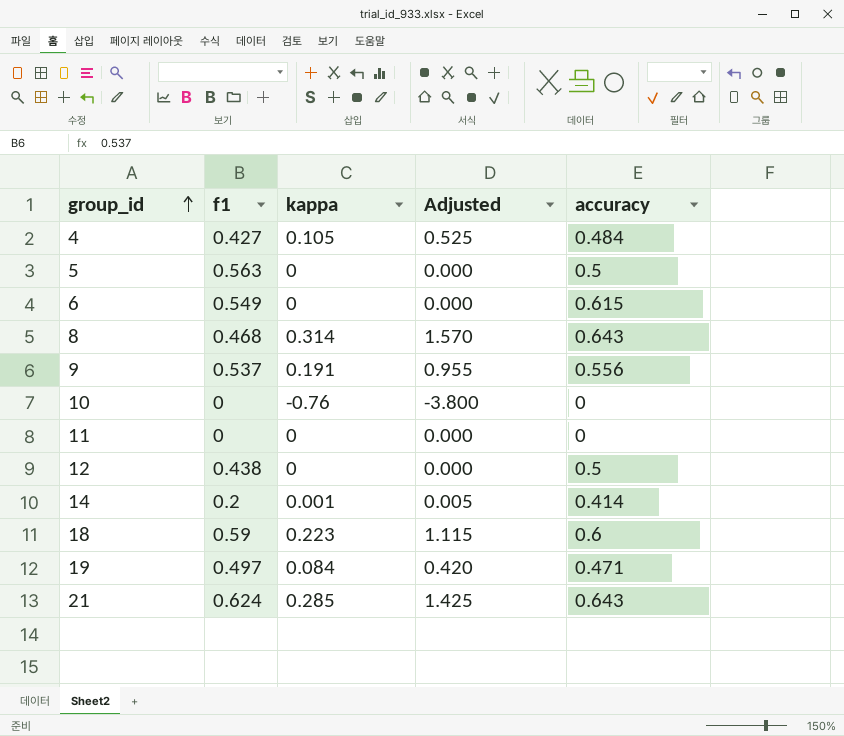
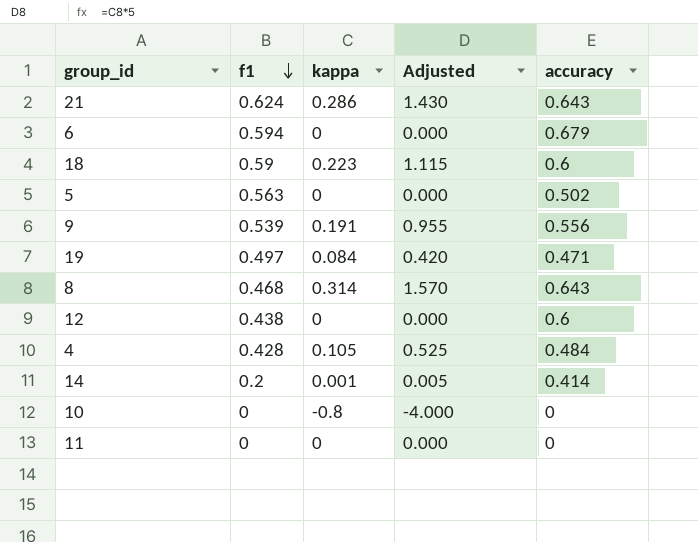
row order: group_id ascending -> f1 descending
21 | kappa: 0.285 -> 0.286
21 | Adjusted: 1.425 -> 1.430
6 | f1: 0.549 -> 0.594
6 | accuracy: 0.615 -> 0.679
5 | accuracy: 0.5 -> 0.502
9 | f1: 0.537 -> 0.539
12 | accuracy: 0.5 -> 0.6
4 | f1: 0.427 -> 0.428
10 | kappa: -0.76 -> -0.8
10 | Adjusted: -3.800 -> -4.000

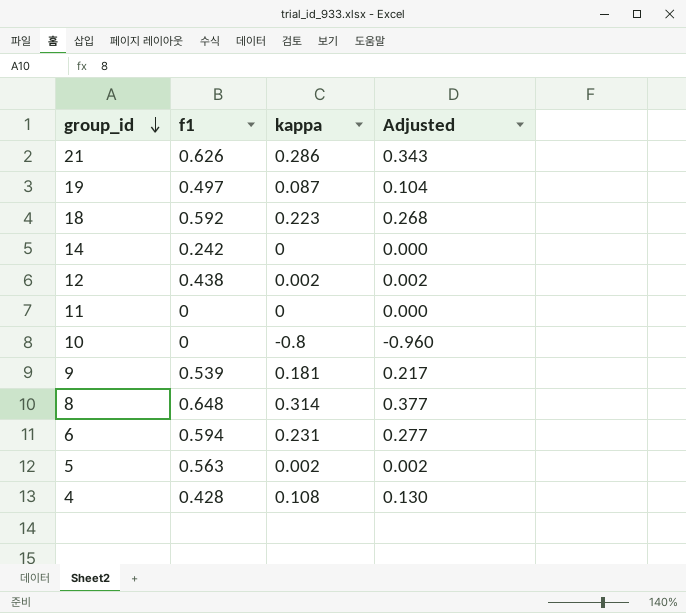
row order: f1 descending -> group_id descending
column accuracy | position: 5 -> none
column Adjusted | formula: [kappa] * 5 -> [kappa] * 1.2
21 | f1: 0.624 -> 0.626
19 | kappa: 0.084 -> 0.087
18 | f1: 0.59 -> 0.592
14 | f1: 0.2 -> 0.242
14 | kappa: 0.001 -> 0
12 | kappa: 0 -> 0.002
9 | kappa: 0.191 -> 0.181
8 | f1: 0.468 -> 0.648
6 | kappa: 0 -> 0.231
5 | kappa: 0 -> 0.002
4 | kappa: 0.105 -> 0.108

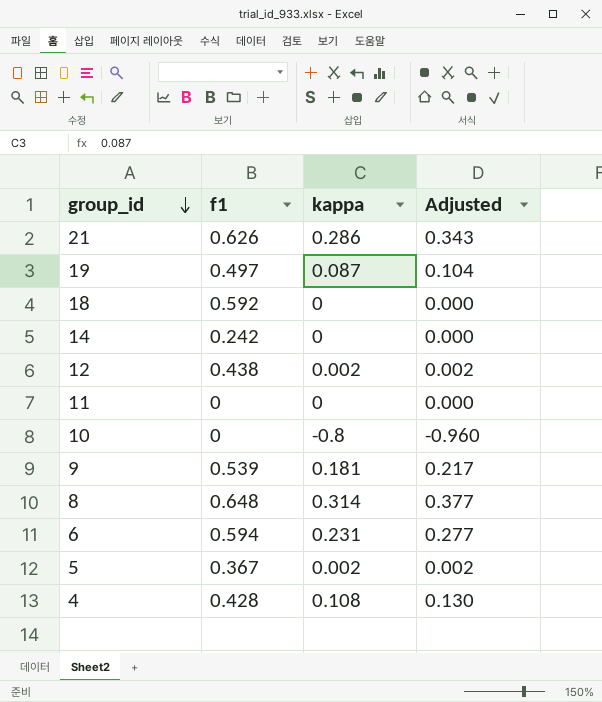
18 | kappa: 0.223 -> 0
18 | Adjusted: 0.268 -> 0.000
5 | f1: 0.563 -> 0.367

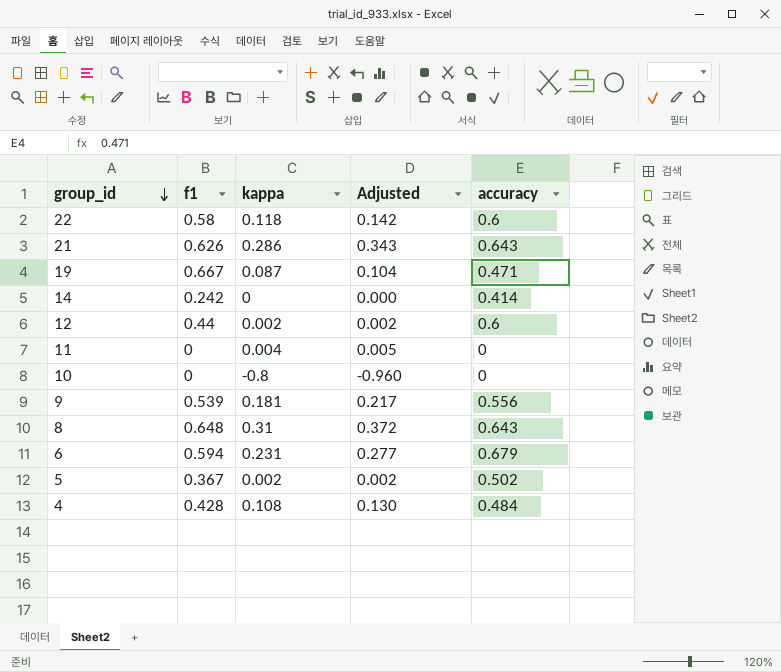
column accuracy | position: none -> 5
row 18: 0.592 | 0 | 0.000 -> none
row 22: none -> 0.58 | 0.118 | 0.142 | 0.6
19 | f1: 0.497 -> 0.667
12 | f1: 0.438 -> 0.44
11 | kappa: 0 -> 0.004
11 | Adjusted: 0.000 -> 0.005
8 | kappa: 0.314 -> 0.31
8 | Adjusted: 0.377 -> 0.372

